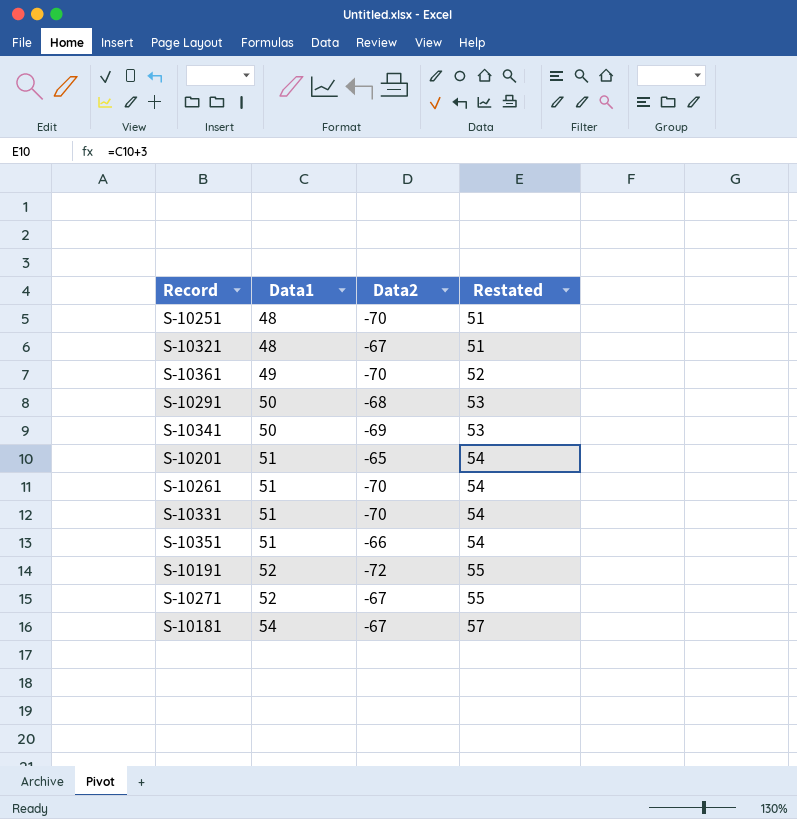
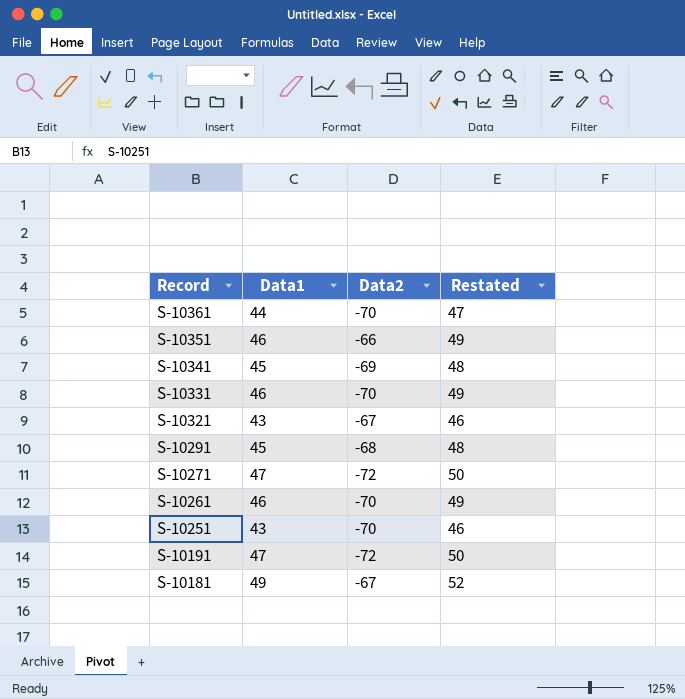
row order: Data1 ascending -> Record descending
row S-10201: 51 | -65 | 54 -> none
S-10361 | Data1: 49 -> 44
S-10361 | Restated: 52 -> 47
S-10351 | Data1: 51 -> 46
S-10351 | Restated: 54 -> 49
S-10341 | Data1: 50 -> 45
S-10341 | Restated: 53 -> 48
S-10331 | Data1: 51 -> 46
S-10331 | Restated: 54 -> 49
S-10321 | Data1: 48 -> 43
S-10321 | Restated: 51 -> 46
S-10291 | Data1: 50 -> 45
S-10291 | Restated: 53 -> 48
S-10271 | Data1: 52 -> 47
S-10271 | Data2: -67 -> -72
S-10271 | Restated: 55 -> 50
S-10261 | Data1: 51 -> 46
S-10261 | Restated: 54 -> 49
S-10251 | Data1: 48 -> 43
S-10251 | Restated: 51 -> 46
S-10191 | Data1: 52 -> 47
S-10191 | Restated: 55 -> 50
S-10181 | Data1: 54 -> 49
S-10181 | Restated: 57 -> 52

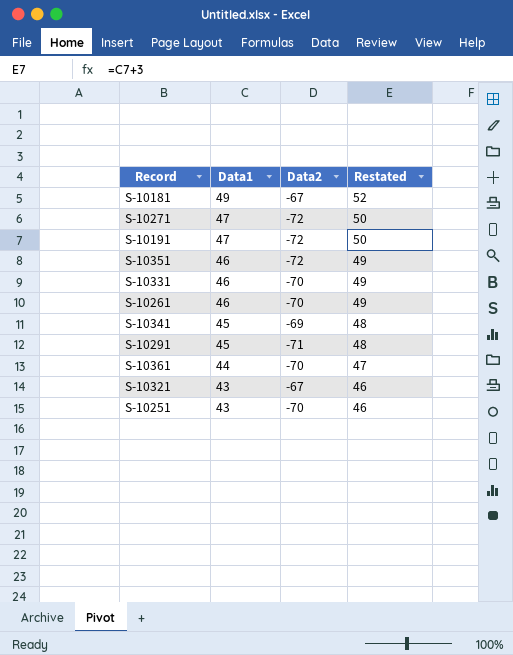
row order: Record descending -> Data1 descending
S-10351 | Data2: -66 -> -72
S-10291 | Data2: -68 -> -71

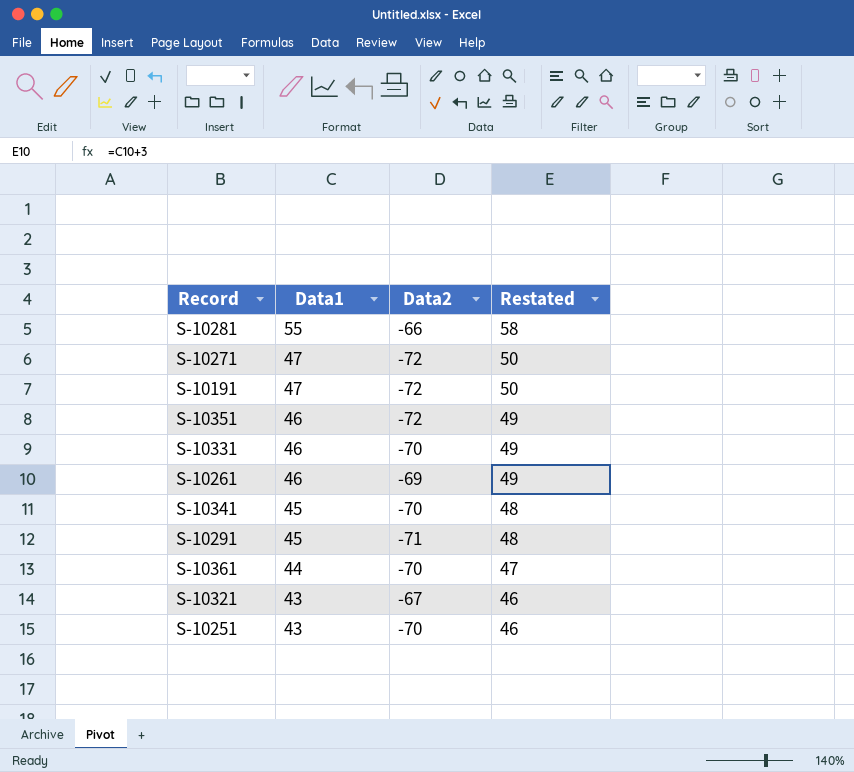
row S-10181: 49 | -67 | 52 -> none
row S-10281: none -> 55 | -66 | 58
S-10261 | Data2: -70 -> -69
S-10341 | Data2: -69 -> -70

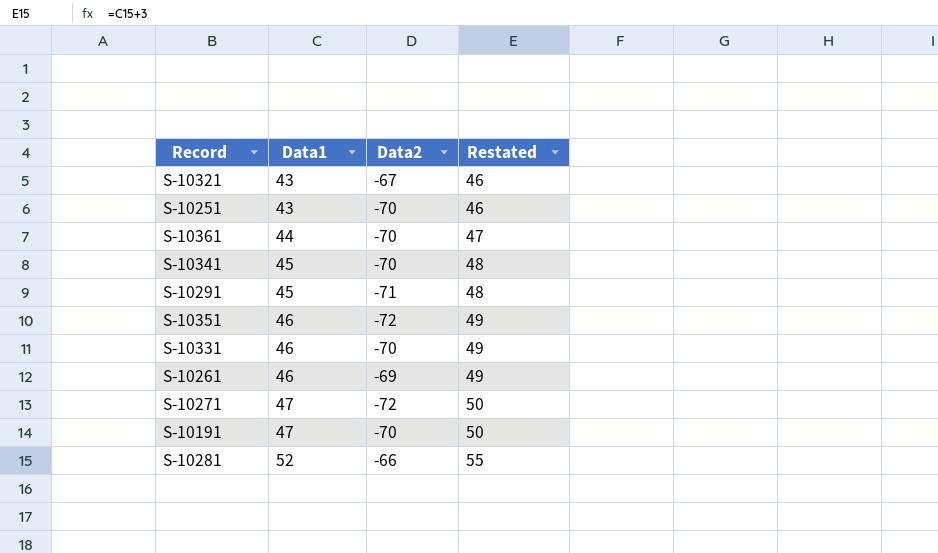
row order: Data1 descending -> Data1 ascending
S-10191 | Data2: -72 -> -70
S-10281 | Data1: 55 -> 52
S-10281 | Restated: 58 -> 55

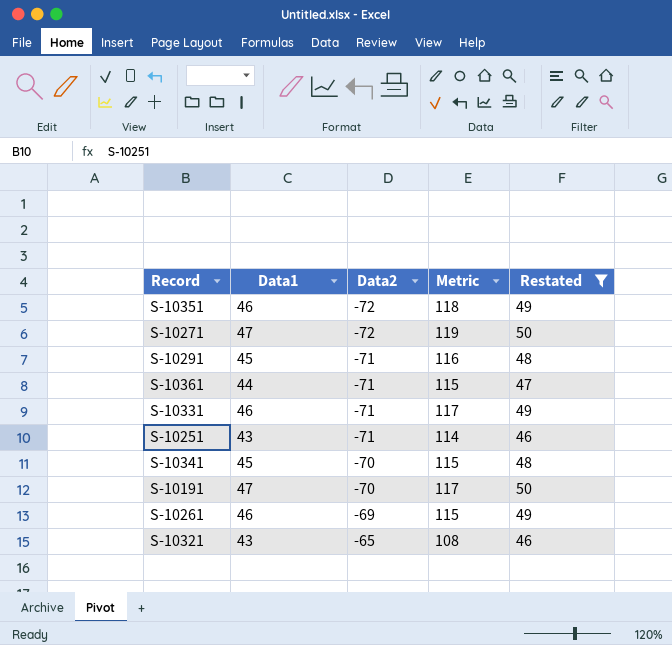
filter: none -> Restated != 55
row order: Data1 ascending -> Data2 ascending
column Metric | formula: none -> [Data1] - [Data2]
S-10361 | Data2: -70 -> -71
S-10331 | Data2: -70 -> -71
S-10251 | Data2: -70 -> -71
S-10321 | Data2: -67 -> -65

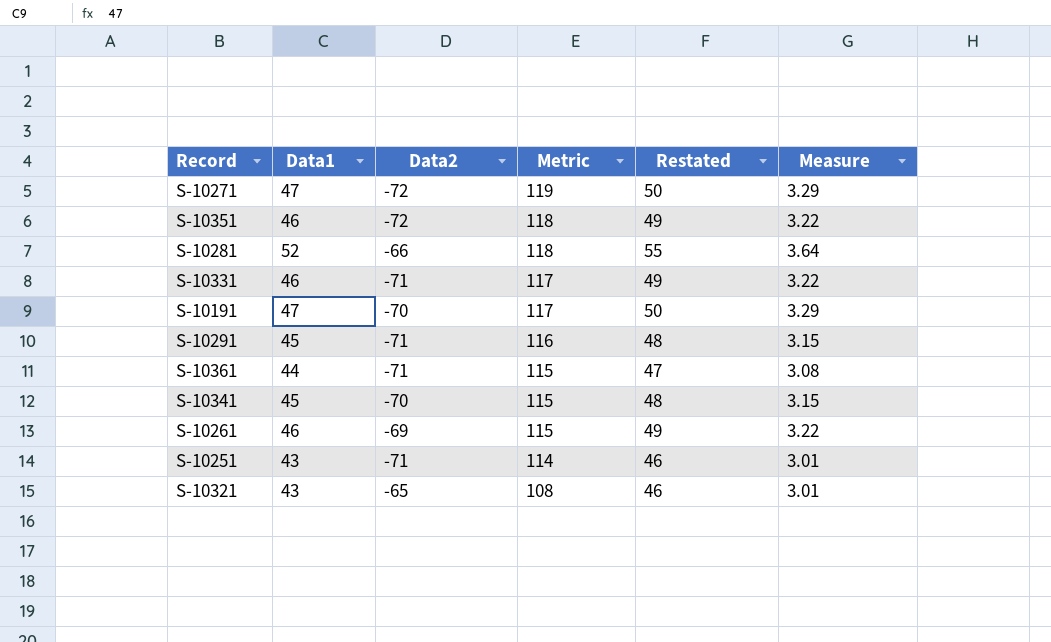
filter: Restated != 55 -> none
row order: Data2 ascending -> Metric descending
column Measure | formula: none -> [Data1] * 0.07

